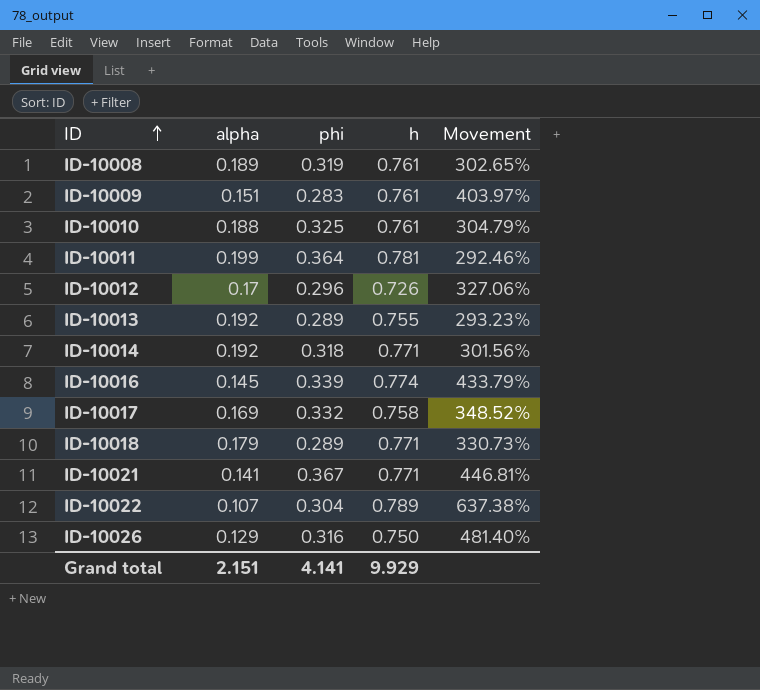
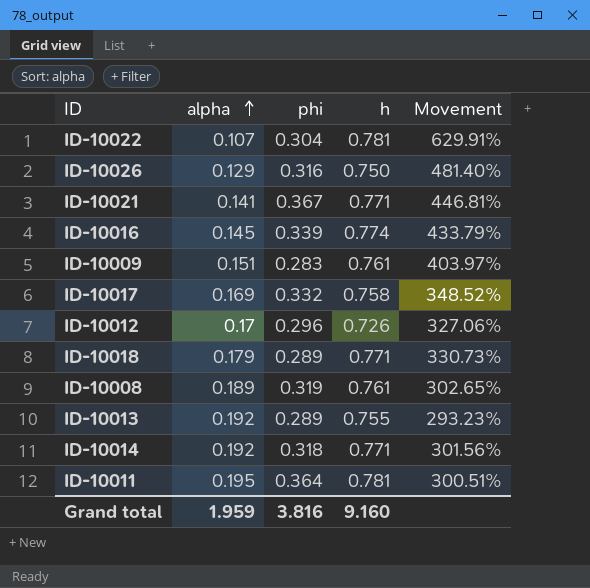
row order: ID ascending -> alpha ascending
row ID-10010: 0.188 | 0.325 | 0.761 | 304.79% -> none
ID-10022 | h: 0.789 -> 0.781
ID-10022 | Movement: 637.38% -> 629.91%
ID-10011 | alpha: 0.199 -> 0.195
ID-10011 | Movement: 292.46% -> 300.51%
Grand total | alpha: 2.151 -> 1.959
Grand total | phi: 4.141 -> 3.816
Grand total | h: 9.929 -> 9.160

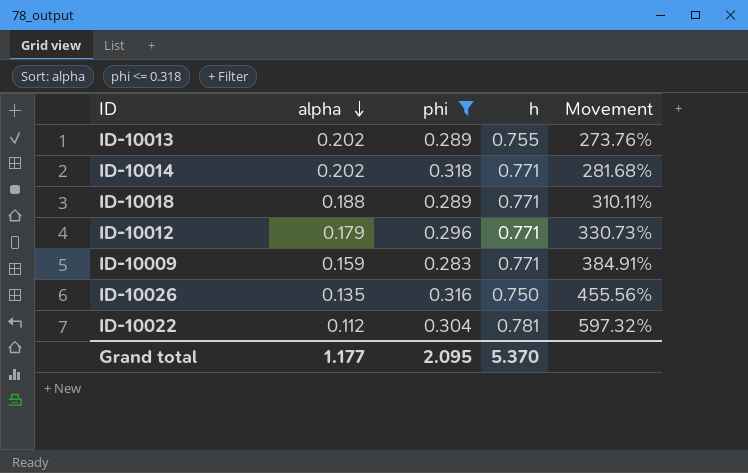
filter: none -> phi <= 0.318
row order: alpha ascending -> alpha descending
ID-10013 | alpha: 0.192 -> 0.202
ID-10013 | Movement: 293.23% -> 273.76%
ID-10014 | alpha: 0.192 -> 0.202
ID-10014 | Movement: 301.56% -> 281.68%
ID-10018 | alpha: 0.179 -> 0.188
ID-10018 | Movement: 330.73% -> 310.11%
ID-10012 | alpha: 0.17 -> 0.179
ID-10012 | h: 0.726 -> 0.771
ID-10012 | Movement: 327.06% -> 330.73%
ID-10009 | alpha: 0.151 -> 0.159
ID-10009 | h: 0.761 -> 0.771
ID-10009 | Movement: 403.97% -> 384.91%
ID-10026 | alpha: 0.129 -> 0.135
ID-10026 | Movement: 481.40% -> 455.56%
ID-10022 | alpha: 0.107 -> 0.112
ID-10022 | Movement: 629.91% -> 597.32%
Grand total | alpha: 1.959 -> 1.177
Grand total | phi: 3.816 -> 2.095
Grand total | h: 9.160 -> 5.370

